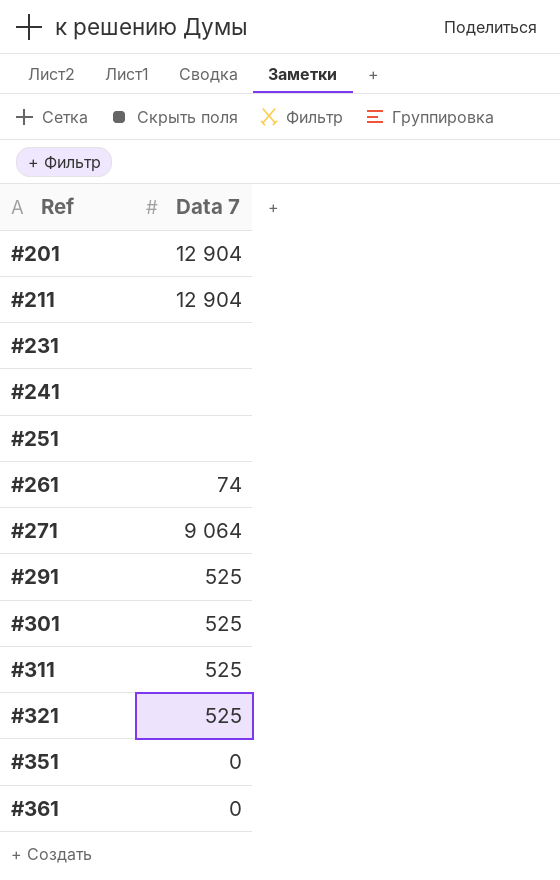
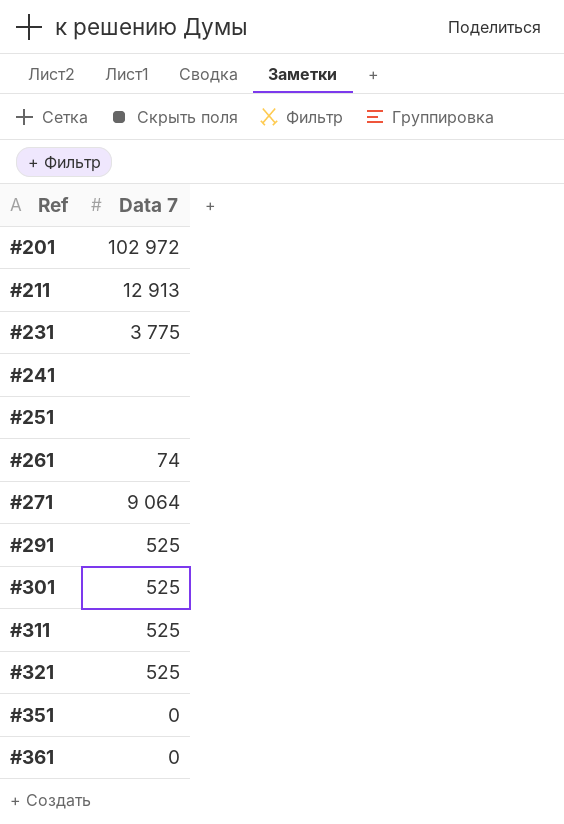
#201 | Data 7: 12 904 -> 102 972
#211 | Data 7: 12 904 -> 12 913
#231 | Data 7: none -> 3 775

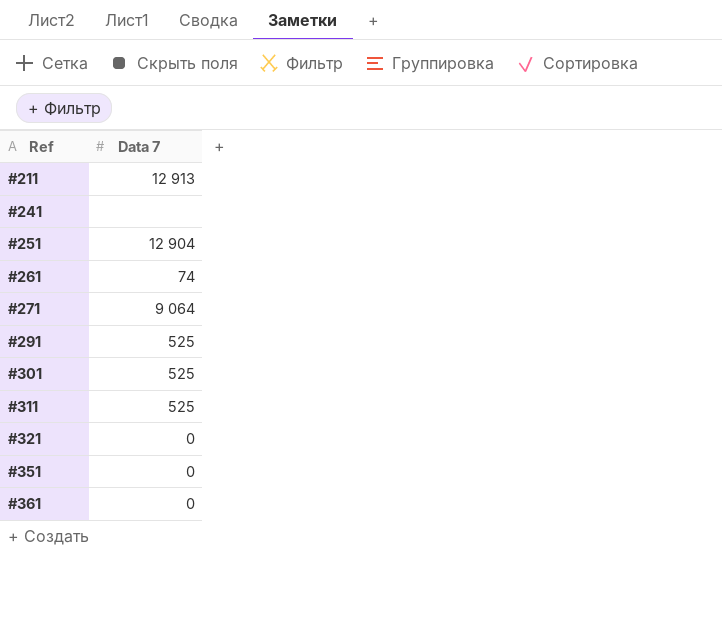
row #201: 102 972 -> none
row #231: 3 775 -> none
#251 | Data 7: none -> 12 904
#321 | Data 7: 525 -> 0

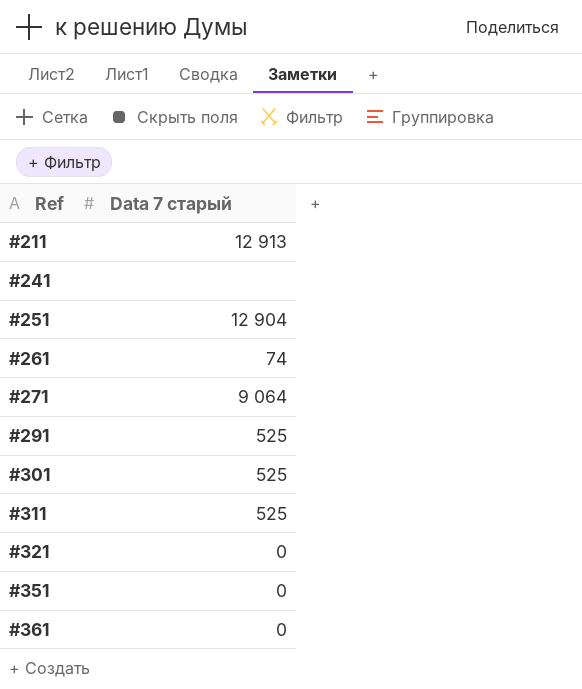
column name: Data 7 -> Data 7 старый

